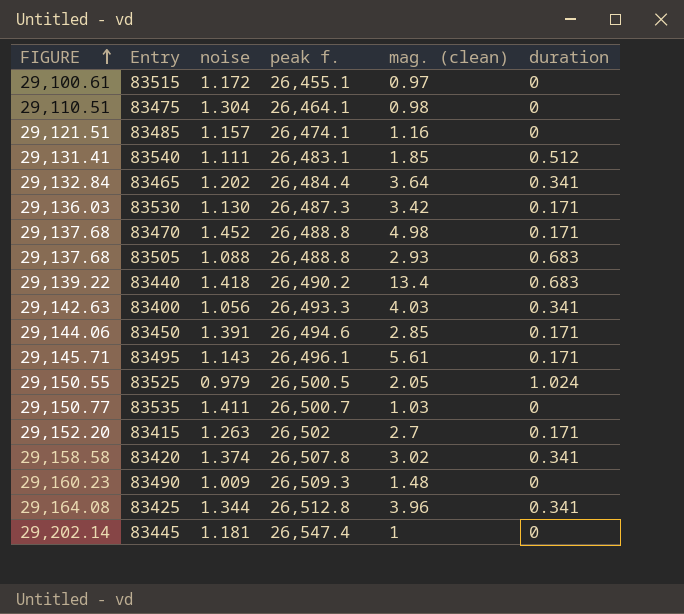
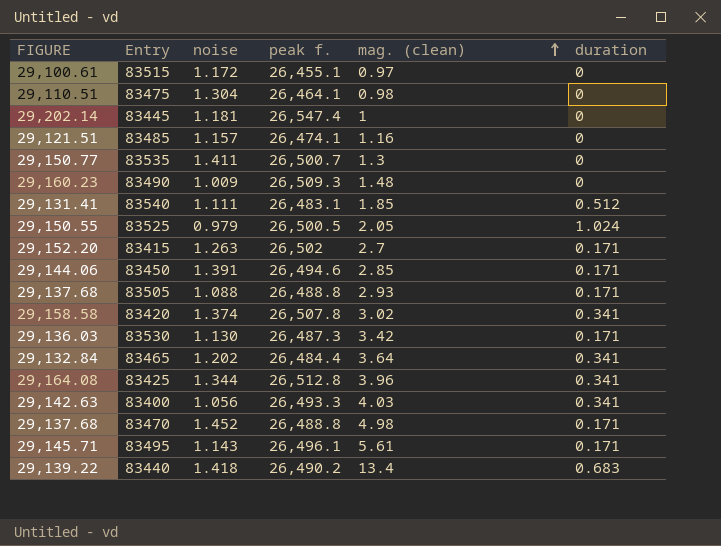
row order: FIGURE ascending -> mag. (clean) ascending
83535 | mag. (clean): 1.03 -> 1.3
83505 | duration: 0.683 -> 0.171

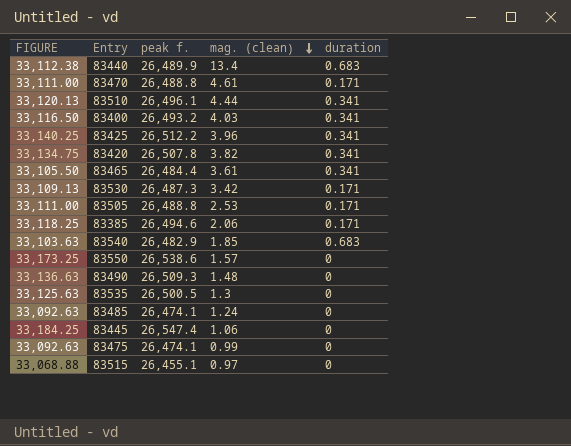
row order: mag. (clean) ascending -> mag. (clean) descending
column noise | position: 3 -> none
column FIGURE | formula: [peak f.] * 1.1 -> [peak f.] * 1.25
row 83525: 29,150.55 | 0.979 | 26,500.5 | 2.05 | 1.024 -> none
row 83415: 29,152.20 | 1.263 | 26,502 | 2.7 | 0.171 -> none
row 83450: 29,144.06 | 1.391 | 26,494.6 | 2.85 | 0.171 -> none
row 83495: 29,145.71 | 1.143 | 26,496.1 | 5.61 | 0.171 -> none
83440 | peak f.: 26,490.2 -> 26,489.9
83470 | mag. (clean): 4.98 -> 4.61
row 83510: none -> 33,120.13 | 26,496.1 | 4.44 | 0.341
83400 | peak f.: 26,493.3 -> 26,493.2
83425 | peak f.: 26,512.8 -> 26,512.2
83420 | mag. (clean): 3.02 -> 3.82
83465 | mag. (clean): 3.64 -> 3.61
83505 | mag. (clean): 2.93 -> 2.53
row 83385: none -> 33,118.25 | 26,494.6 | 2.06 | 0.171
83540 | peak f.: 26,483.1 -> 26,482.9
83540 | duration: 0.512 -> 0.683
row 83550: none -> 33,173.25 | 26,538.6 | 1.57 | 0
83535 | peak f.: 26,500.7 -> 26,500.5
83485 | mag. (clean): 1.16 -> 1.24
83445 | mag. (clean): 1 -> 1.06
83475 | peak f.: 26,464.1 -> 26,474.1
83475 | mag. (clean): 0.98 -> 0.99

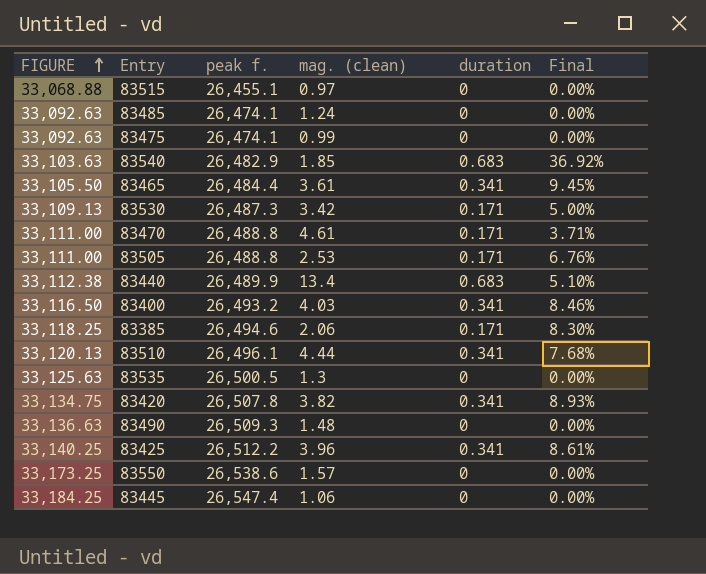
row order: mag. (clean) descending -> FIGURE ascending
column Final | formula: none -> [duration] / [mag. (clean)]

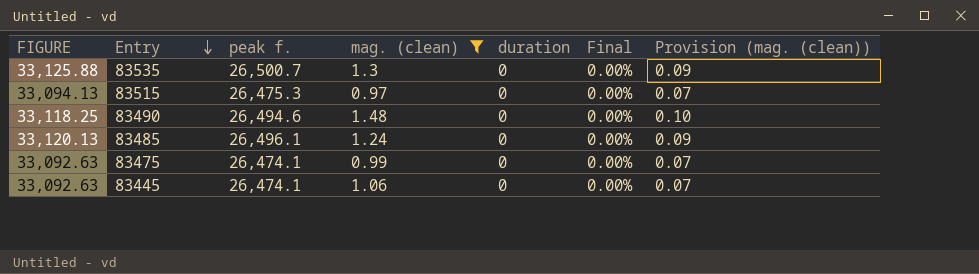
filter: none -> mag. (clean) <= 1.48
row order: FIGURE ascending -> Entry descending
column Provision (mag. (clean)) | formula: none -> [mag. (clean)] * 0.07
83535 | FIGURE: 33,125.63 -> 33,125.88
83535 | peak f.: 26,500.5 -> 26,500.7
83515 | FIGURE: 33,068.88 -> 33,094.13
83515 | peak f.: 26,455.1 -> 26,475.3
83490 | FIGURE: 33,136.63 -> 33,118.25
83490 | peak f.: 26,509.3 -> 26,494.6
83485 | FIGURE: 33,092.63 -> 33,120.13
83485 | peak f.: 26,474.1 -> 26,496.1
83445 | FIGURE: 33,184.25 -> 33,092.63
83445 | peak f.: 26,547.4 -> 26,474.1

